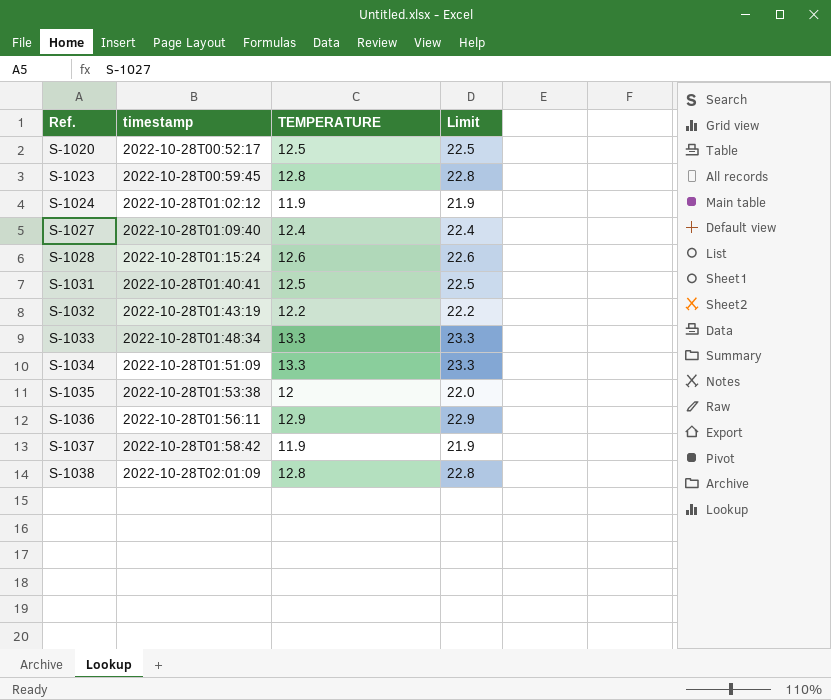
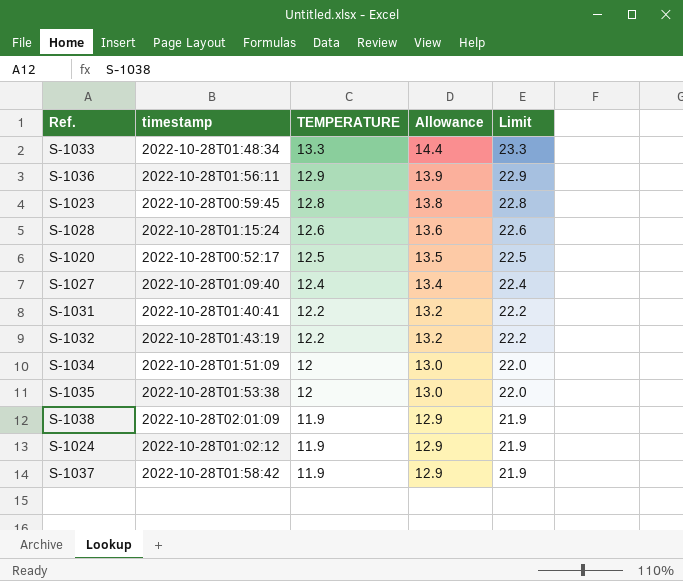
row order: Ref. ascending -> TEMPERATURE descending
column Allowance | formula: none -> [TEMPERATURE] * 1.08
S-1031 | TEMPERATURE: 12.5 -> 12.2
S-1031 | Limit: 22.5 -> 22.2
S-1034 | TEMPERATURE: 13.3 -> 12
S-1034 | Limit: 23.3 -> 22.0
S-1038 | TEMPERATURE: 12.8 -> 11.9
S-1038 | Limit: 22.8 -> 21.9

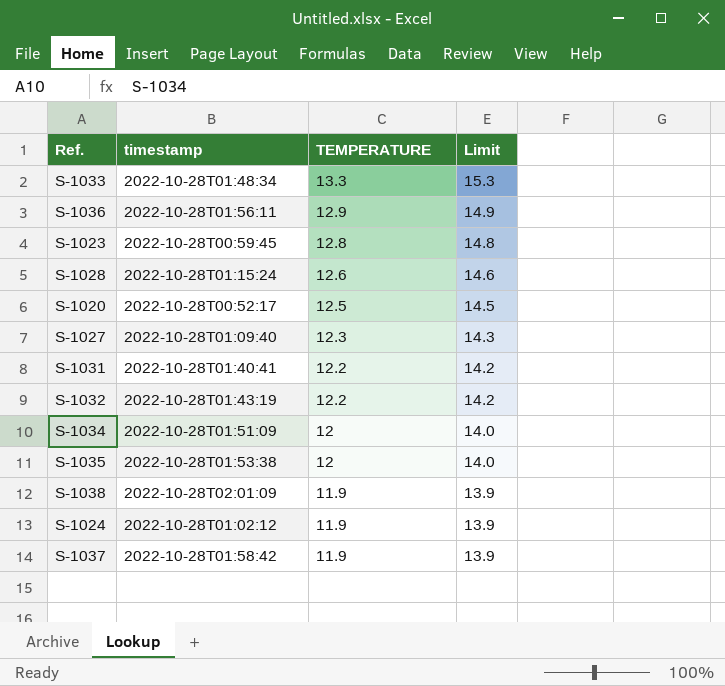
column Allowance | formula: [TEMPERATURE] * 1.08 -> none
column Limit | formula: [TEMPERATURE] + 10 -> [TEMPERATURE] + 2
S-1027 | TEMPERATURE: 12.4 -> 12.3

